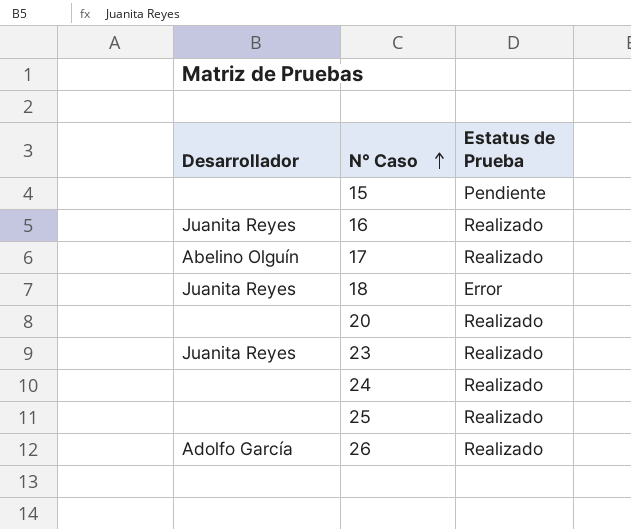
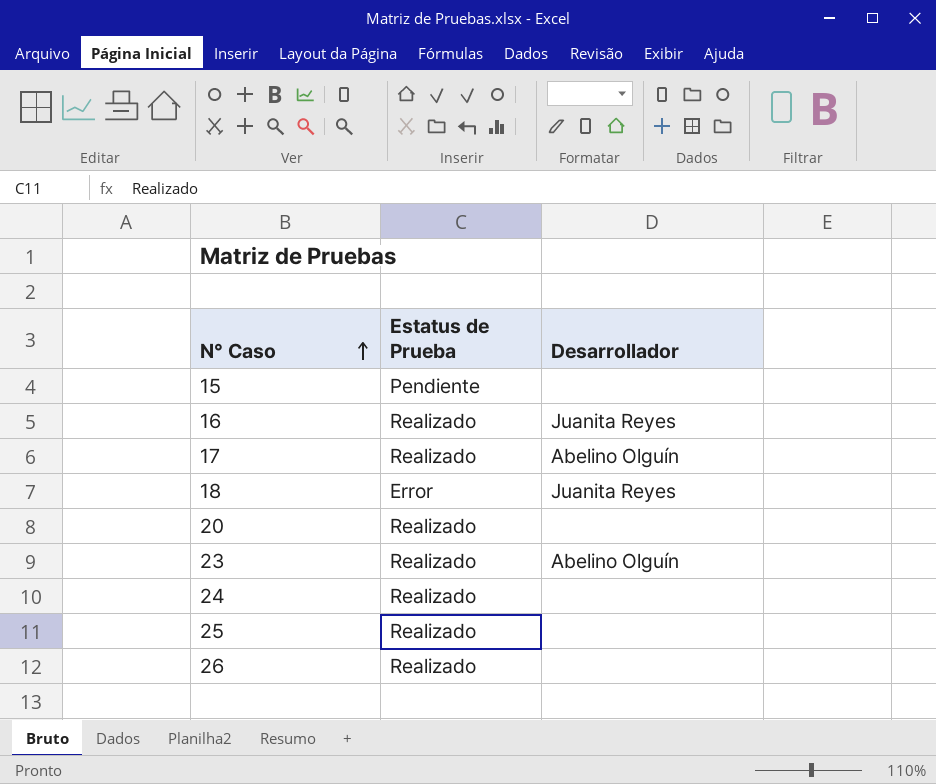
column Desarrollador | position: 1 -> 3
23 | Desarrollador: Juanita Reyes -> Abelino Olguín
26 | Desarrollador: Adolfo García -> none

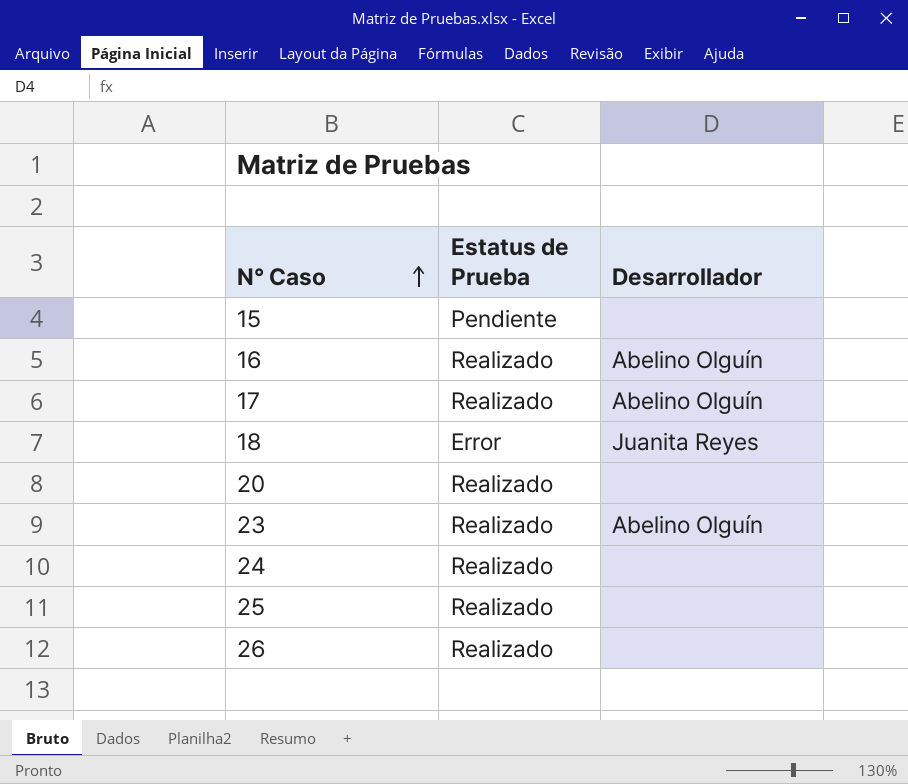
16 | Desarrollador: Juanita Reyes -> Abelino Olguín

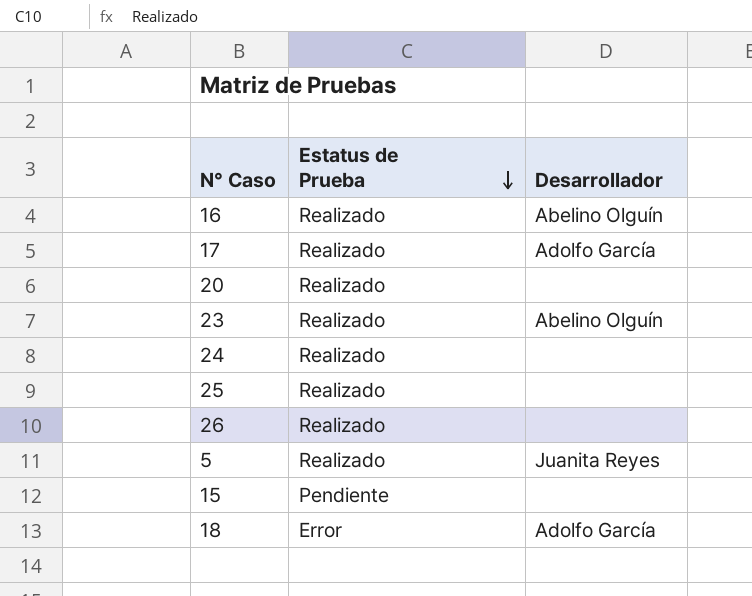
row order: N° Caso ascending -> Estatus de Prueba descending
17 | Desarrollador: Abelino Olguín -> Adolfo García
row 5: none -> Realizado | Juanita Reyes
18 | Desarrollador: Juanita Reyes -> Adolfo García

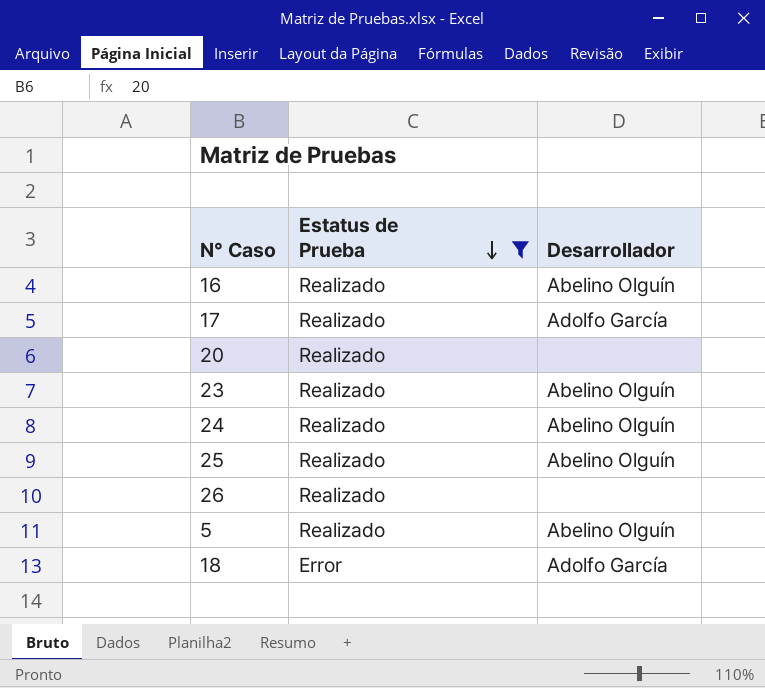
filter: none -> Estatus de Prueba != Pendiente
24 | Desarrollador: none -> Abelino Olguín
25 | Desarrollador: none -> Abelino Olguín
5 | Desarrollador: Juanita Reyes -> Abelino Olguín

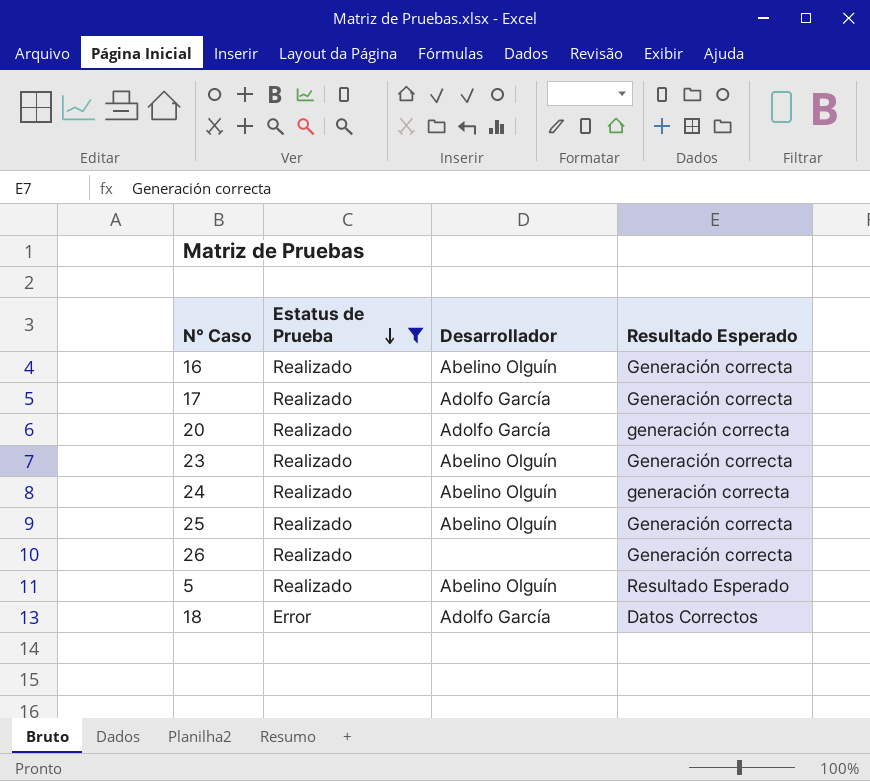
column Resultado Esperado | position: none -> 4
20 | Desarrollador: none -> Adolfo García

